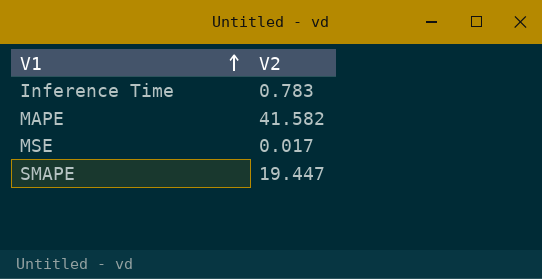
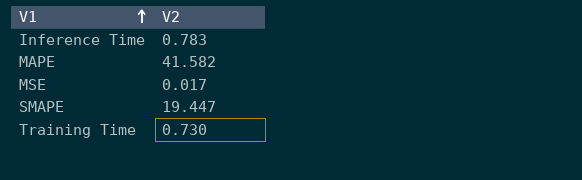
row Training Time: none -> 0.730

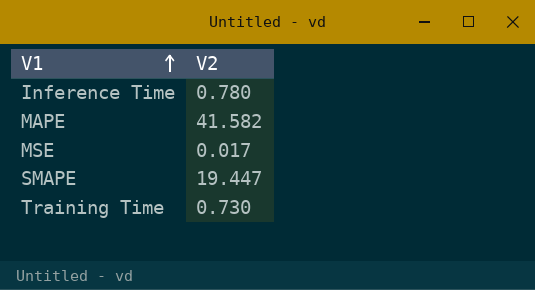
Inference Time | V2: 0.783 -> 0.780

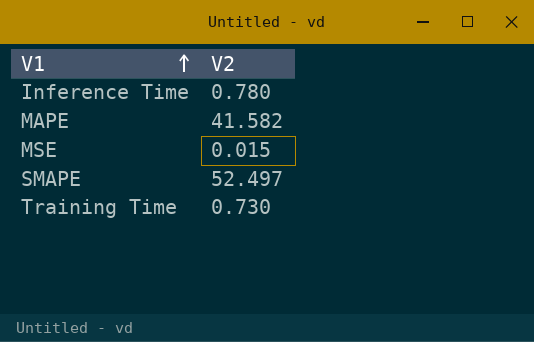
MSE | V2: 0.017 -> 0.015
SMAPE | V2: 19.447 -> 52.497

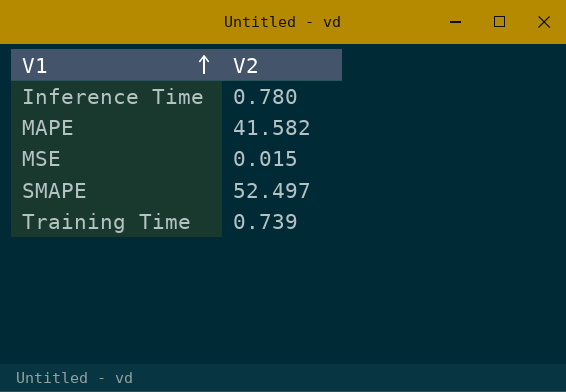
Training Time | V2: 0.730 -> 0.739

